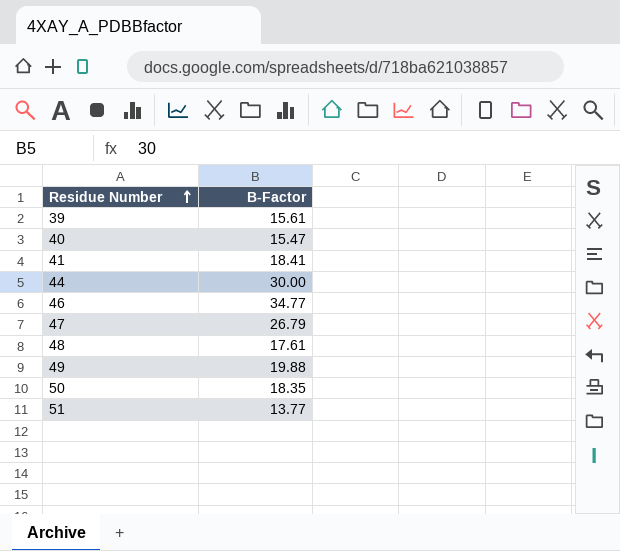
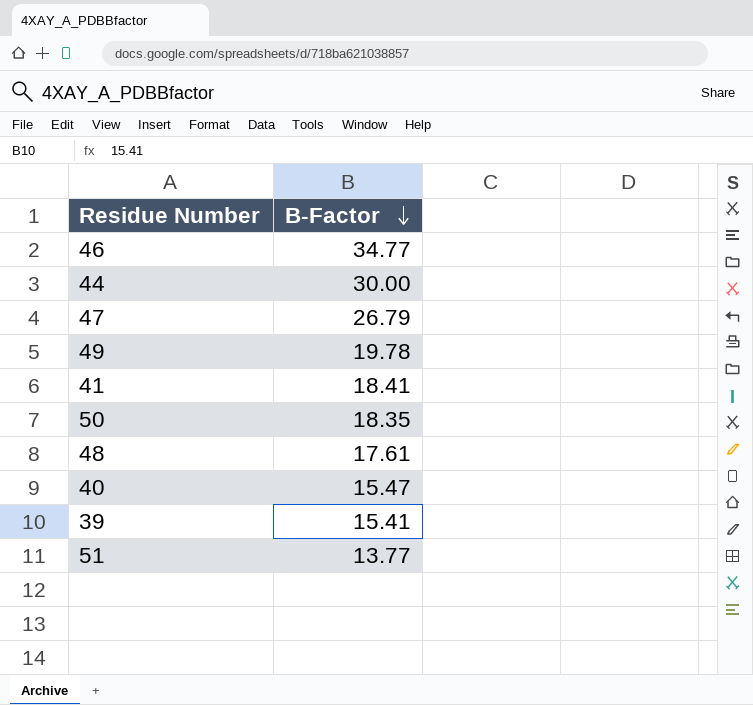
row order: Residue Number ascending -> B-Factor descending
49 | B-Factor: 19.88 -> 19.78
39 | B-Factor: 15.61 -> 15.41

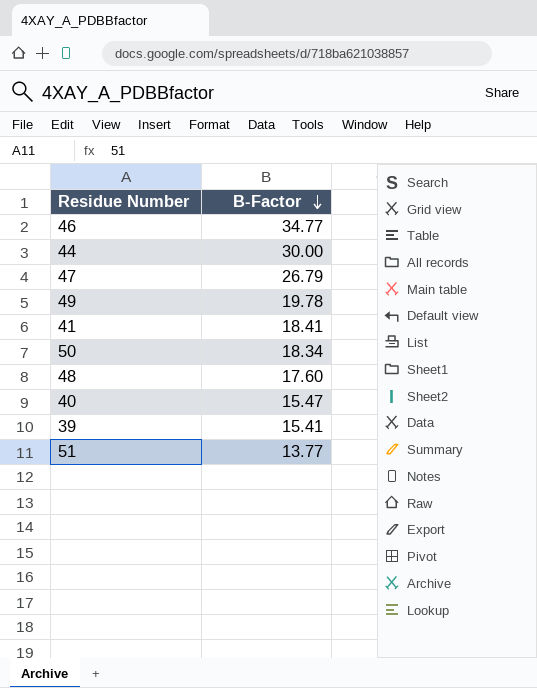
50 | B-Factor: 18.35 -> 18.34
48 | B-Factor: 17.61 -> 17.60

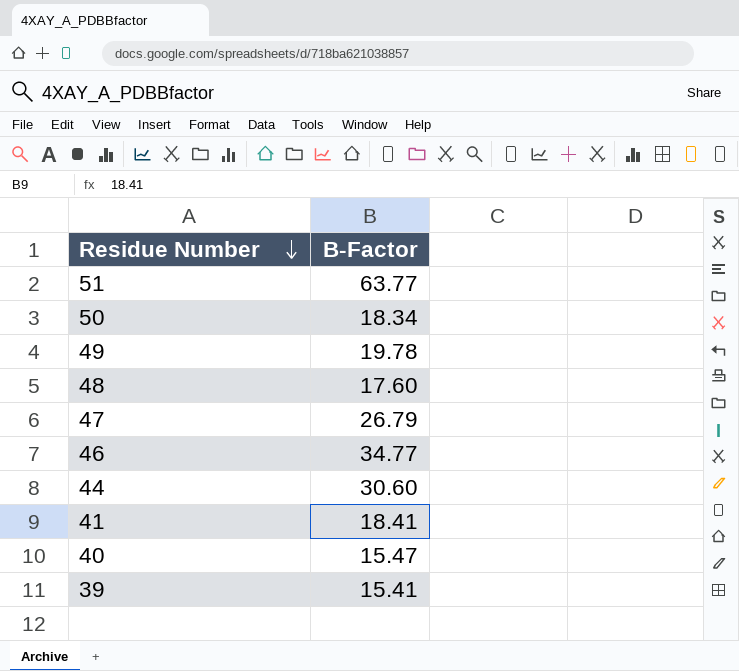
row order: B-Factor descending -> Residue Number descending
51 | B-Factor: 13.77 -> 63.77
44 | B-Factor: 30.00 -> 30.60

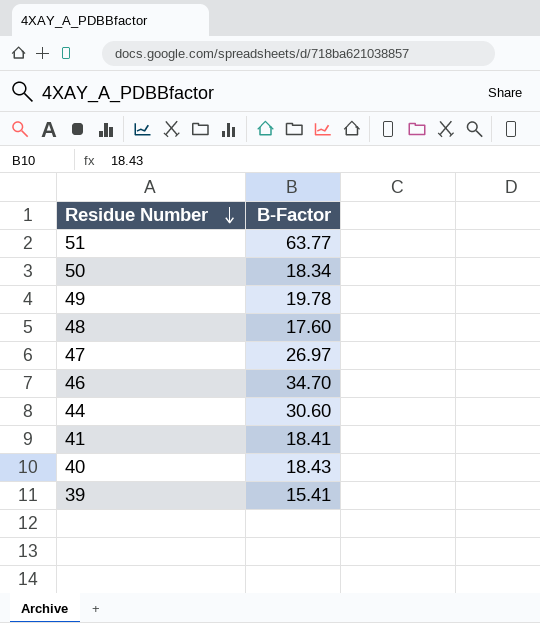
47 | B-Factor: 26.79 -> 26.97
46 | B-Factor: 34.77 -> 34.70
40 | B-Factor: 15.47 -> 18.43

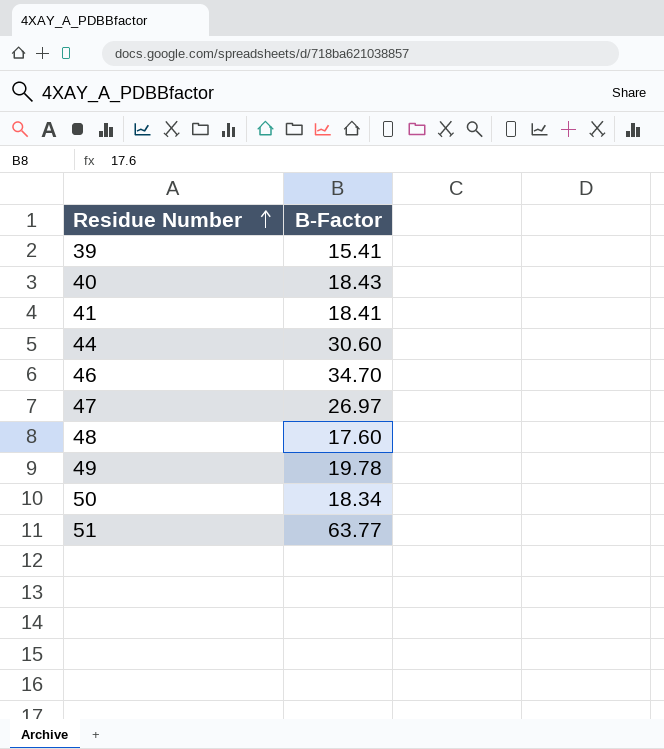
row order: Residue Number descending -> Residue Number ascending

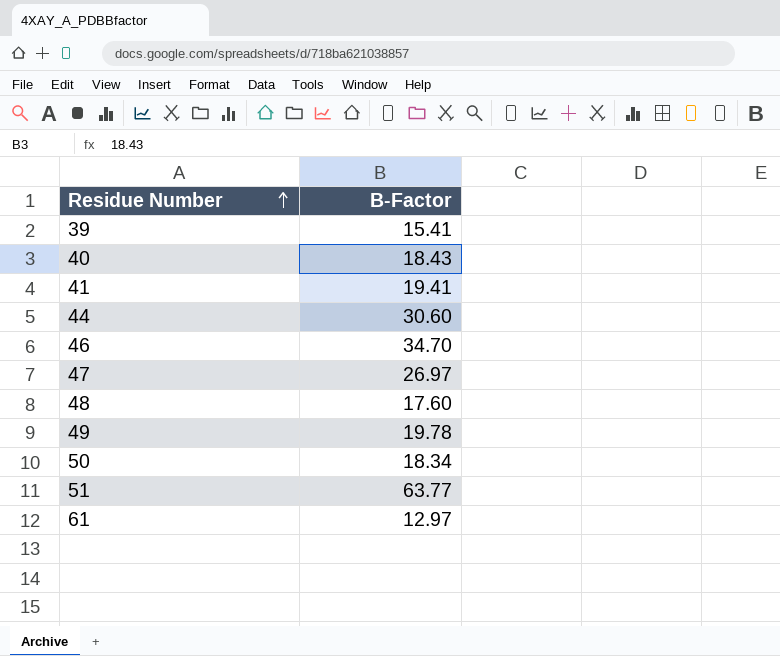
41 | B-Factor: 18.41 -> 19.41
row 61: none -> 12.97

